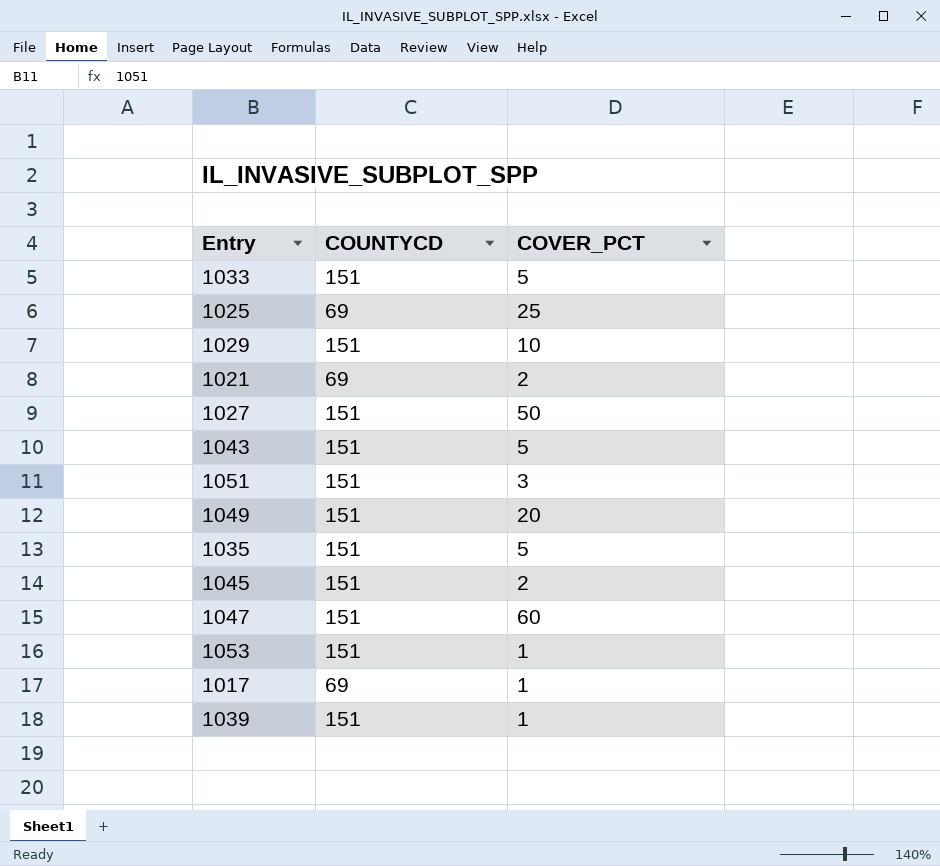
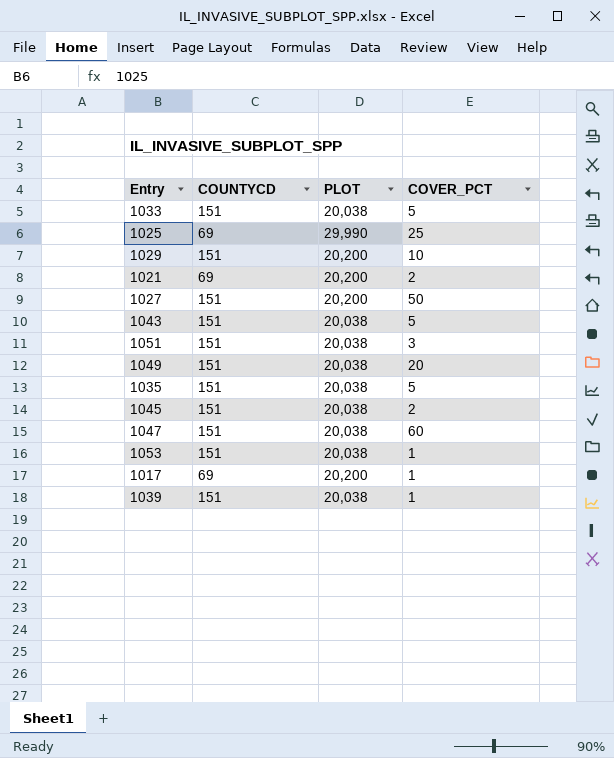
column PLOT | position: none -> 3

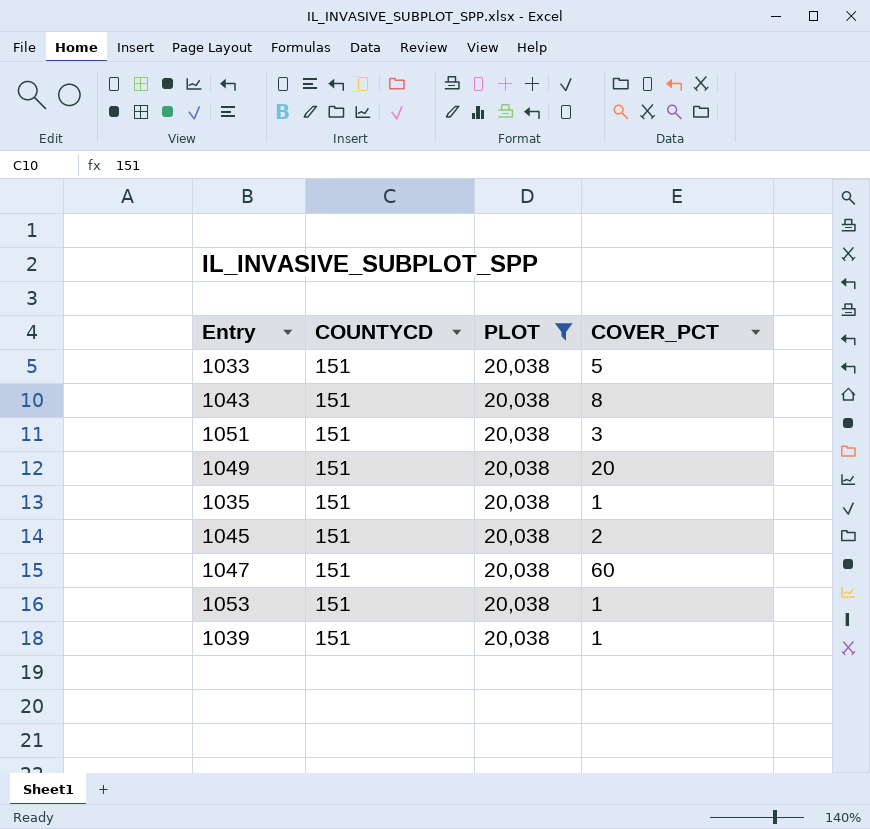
filter: none -> PLOT = 20,038
1043 | COVER_PCT: 5 -> 8
1035 | COVER_PCT: 5 -> 1

